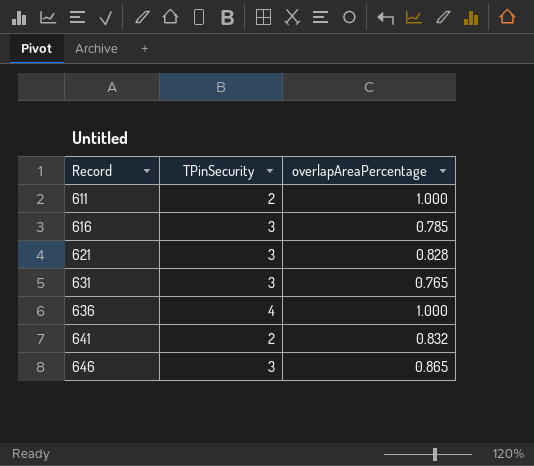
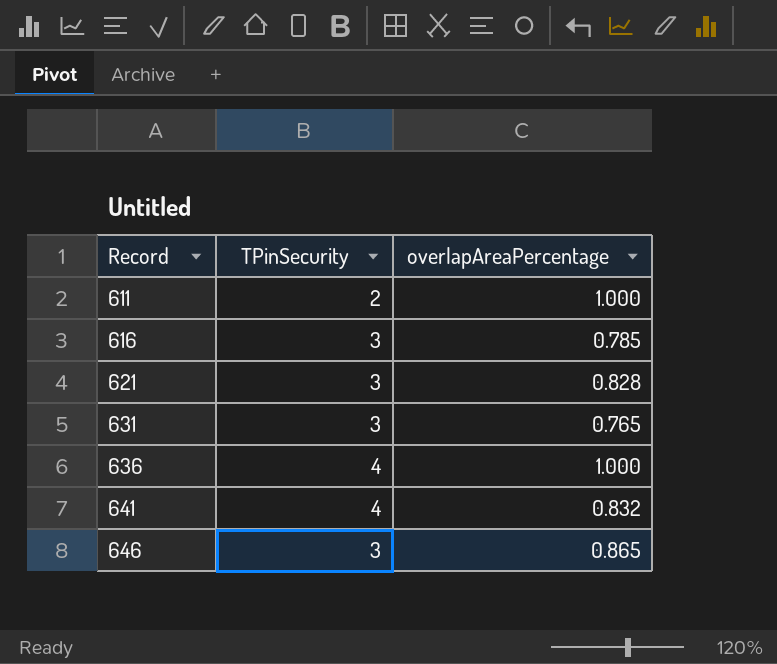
641 | TPinSecurity: 2 -> 4

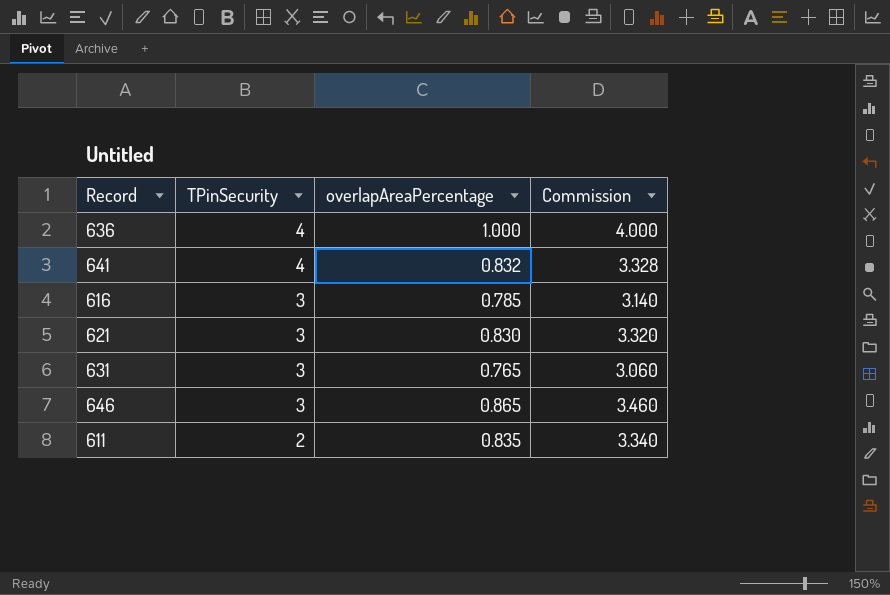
row order: Record ascending -> TPinSecurity descending
column Commission | formula: none -> [overlapAreaPercentage] * 4
621 | overlapAreaPercentage: 0.828 -> 0.830
611 | overlapAreaPercentage: 1.000 -> 0.835

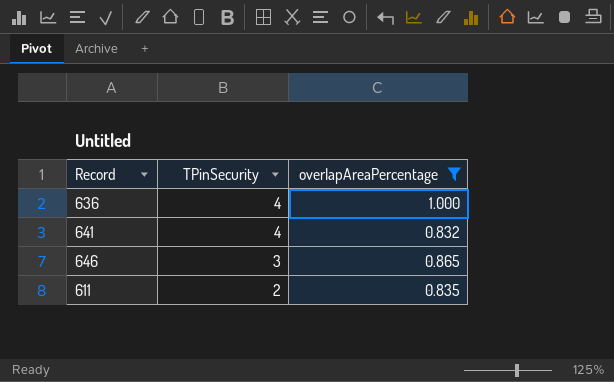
filter: none -> overlapAreaPercentage >= 0.832
column Commission | formula: [overlapAreaPercentage] * 4 -> none

